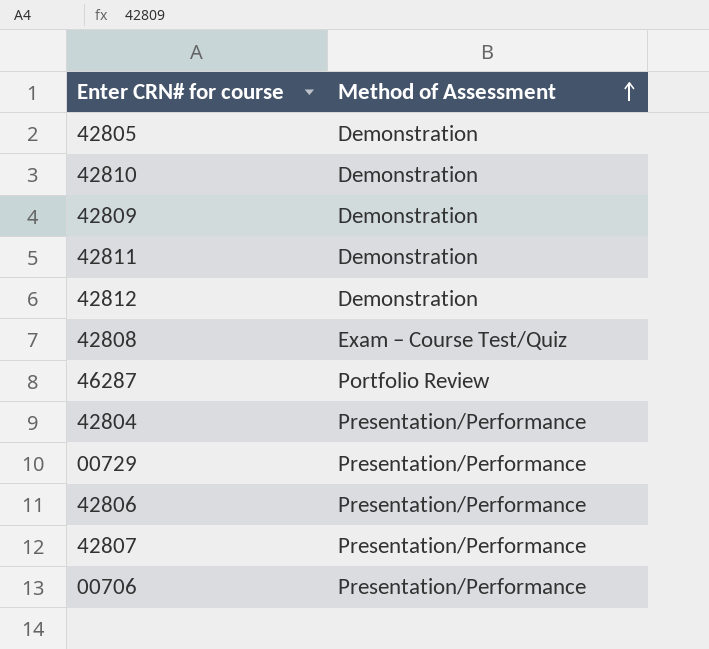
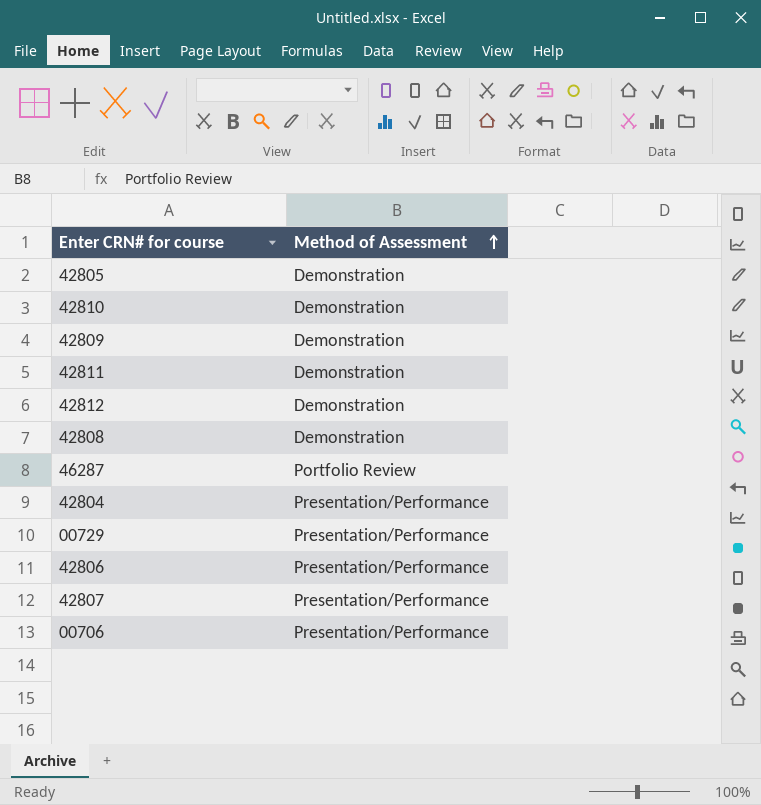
42808 | Method of Assessment: Exam – Course Test/Quiz -> Demonstration

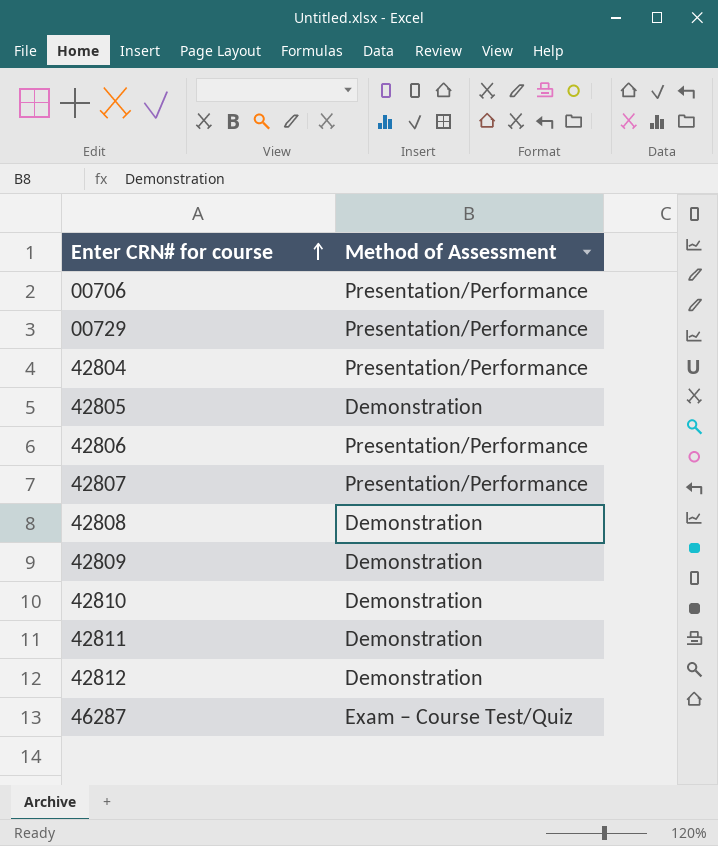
row order: Method of Assessment ascending -> Enter CRN# for course ascending
46287 | Method of Assessment: Portfolio Review -> Exam – Course Test/Quiz

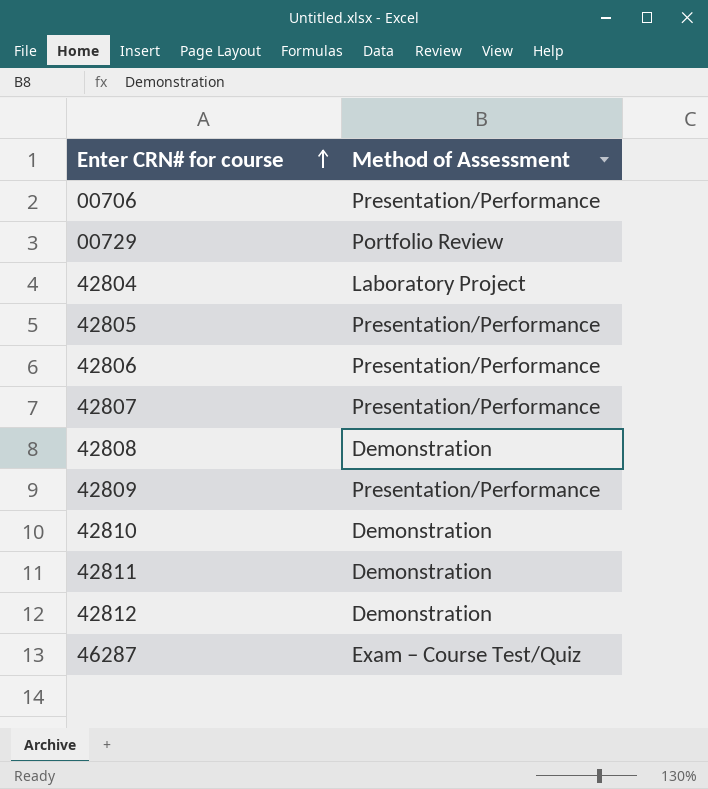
00729 | Method of Assessment: Presentation/Performance -> Portfolio Review
42804 | Method of Assessment: Presentation/Performance -> Laboratory Project
42805 | Method of Assessment: Demonstration -> Presentation/Performance
42809 | Method of Assessment: Demonstration -> Presentation/Performance

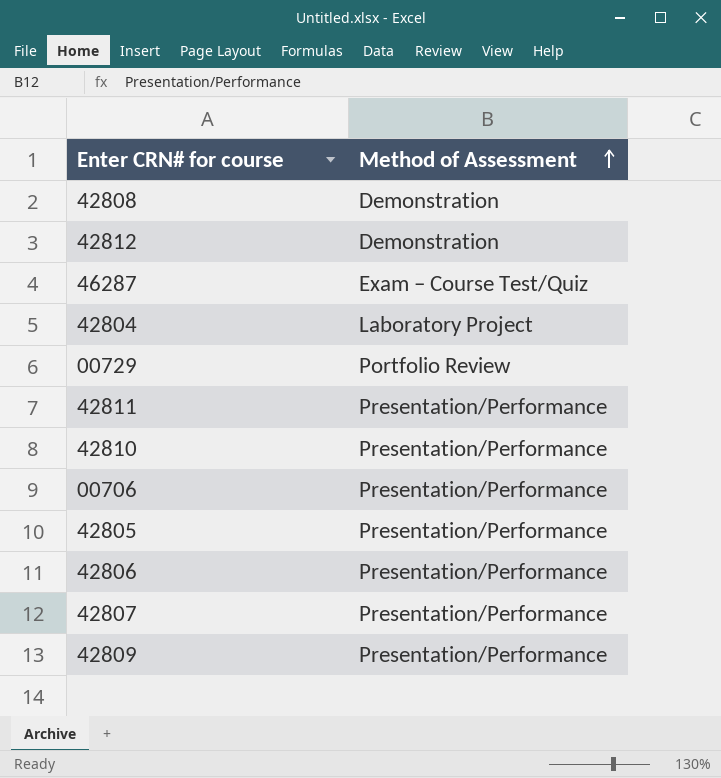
row order: Enter CRN# for course ascending -> Method of Assessment ascending
42811 | Method of Assessment: Demonstration -> Presentation/Performance
42810 | Method of Assessment: Demonstration -> Presentation/Performance

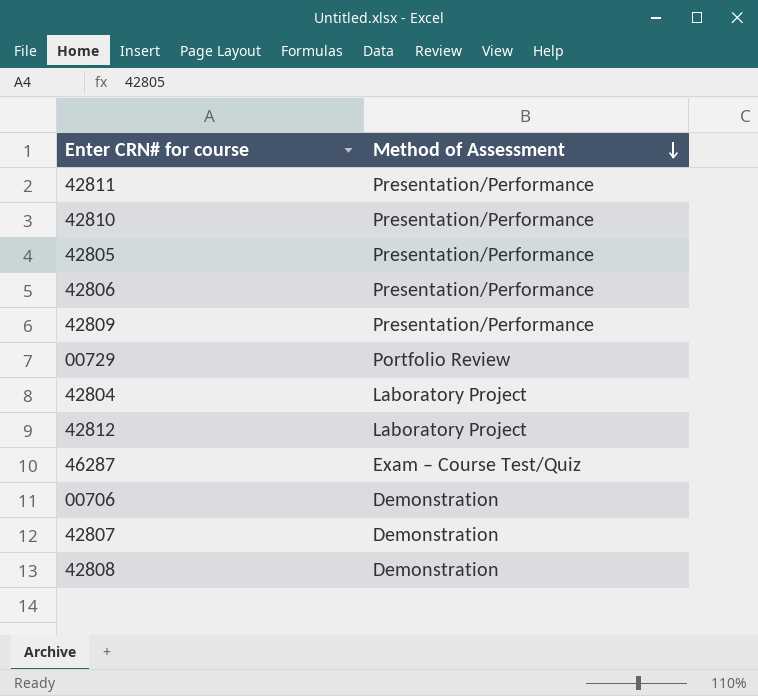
row order: Method of Assessment ascending -> Method of Assessment descending
42812 | Method of Assessment: Demonstration -> Laboratory Project
00706 | Method of Assessment: Presentation/Performance -> Demonstration
42807 | Method of Assessment: Presentation/Performance -> Demonstration

